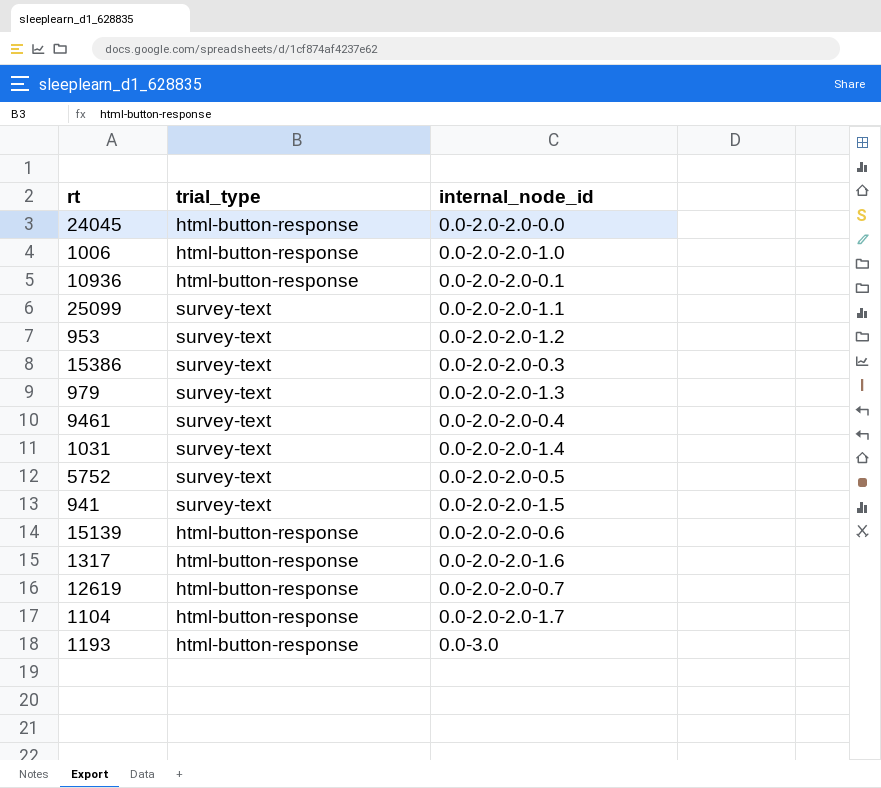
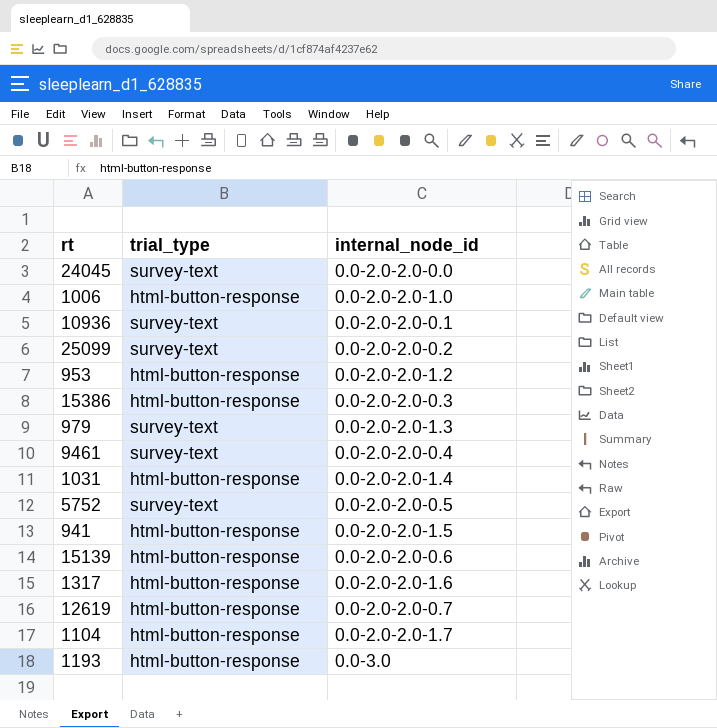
24045 | trial_type: html-button-response -> survey-text
10936 | trial_type: html-button-response -> survey-text
25099 | internal_node_id: 0.0-2.0-2.0-1.1 -> 0.0-2.0-2.0-0.2
953 | trial_type: survey-text -> html-button-response
15386 | trial_type: survey-text -> html-button-response
1031 | trial_type: survey-text -> html-button-response
941 | trial_type: survey-text -> html-button-response

